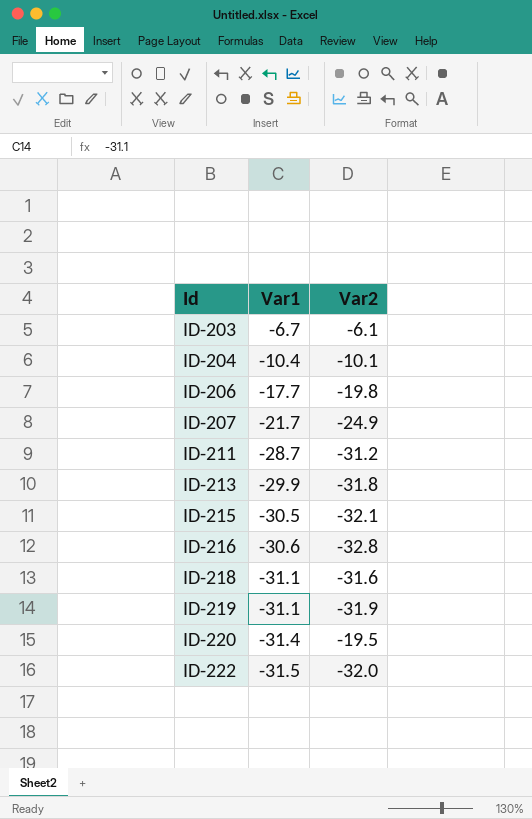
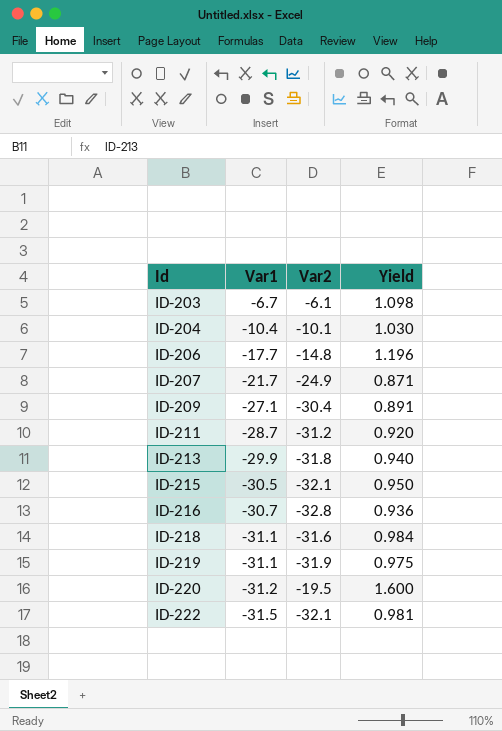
column Yield | formula: none -> [Var1] / [Var2]
ID-206 | Var2: -19.8 -> -14.8
row ID-209: none -> -27.1 | -30.4 | 0.891
ID-216 | Var1: -30.6 -> -30.7
ID-220 | Var1: -31.4 -> -31.2
ID-222 | Var2: -32.0 -> -32.1

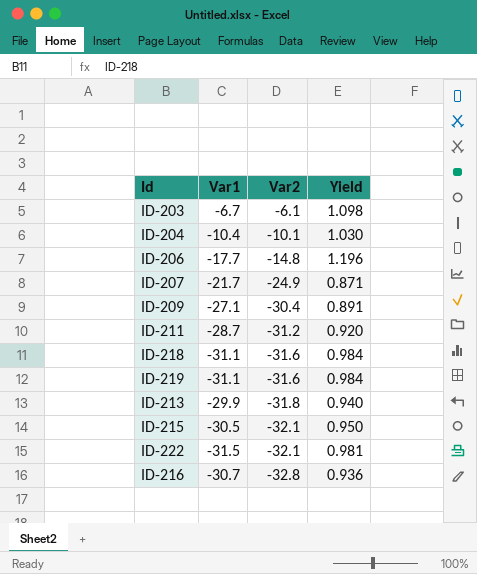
row order: Id ascending -> Var2 descending
row ID-220: -31.2 | -19.5 | 1.600 -> none
ID-219 | Var2: -31.9 -> -31.6
ID-219 | Yield: 0.975 -> 0.984

